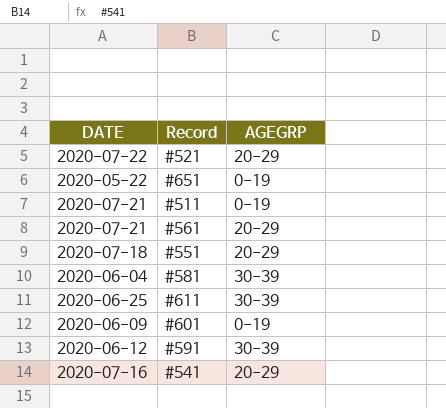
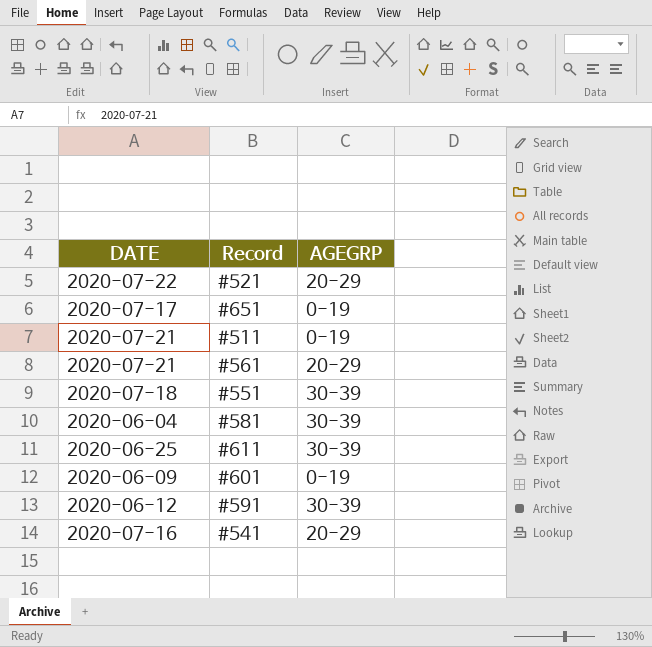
#651 | DATE: 2020-05-22 -> 2020-07-17
#551 | AGEGRP: 20-29 -> 30-39

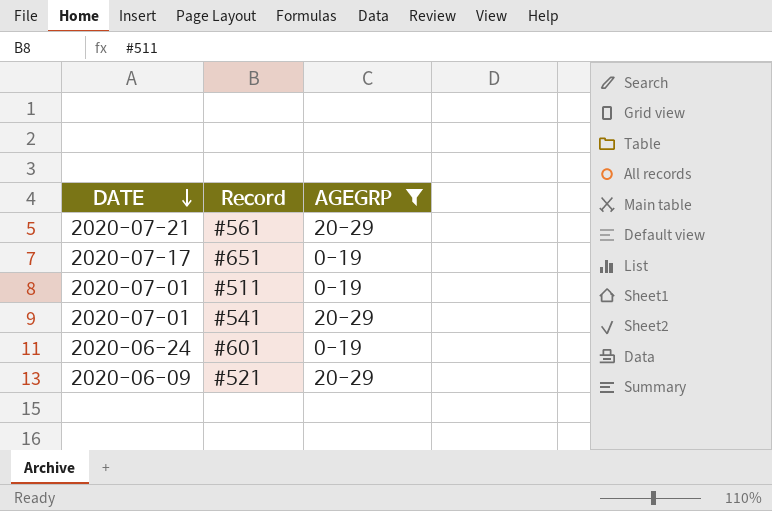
filter: none -> AGEGRP != 30-39
row order: none -> DATE descending
#511 | DATE: 2020-07-21 -> 2020-07-01
#541 | DATE: 2020-07-16 -> 2020-07-01
#601 | DATE: 2020-06-09 -> 2020-06-24
#521 | DATE: 2020-07-22 -> 2020-06-09

